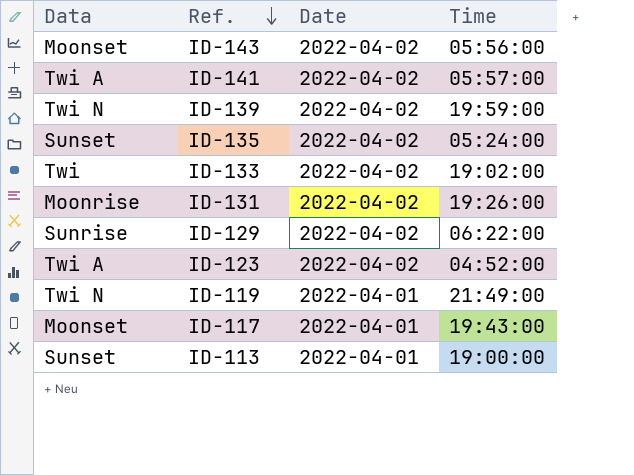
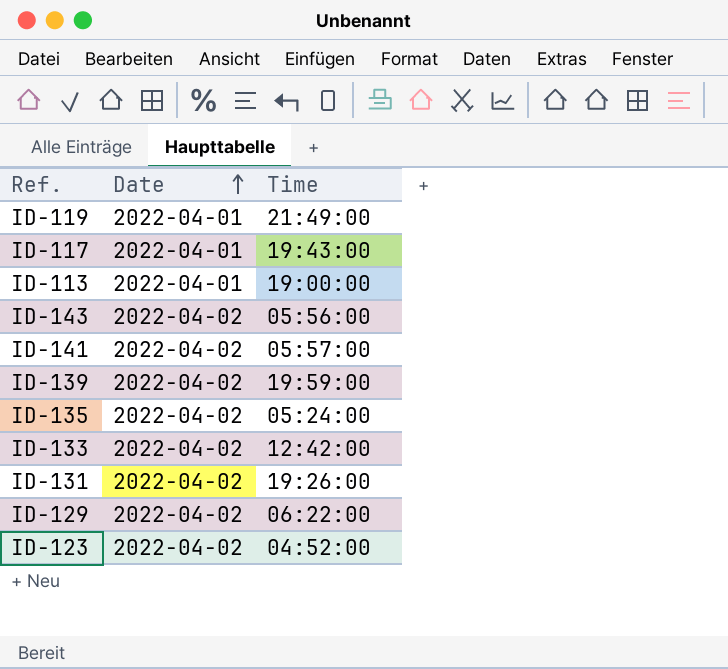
row order: Ref. descending -> Date ascending
column Data | position: 1 -> none
ID-133 | Time: 19:02:00 -> 12:42:00

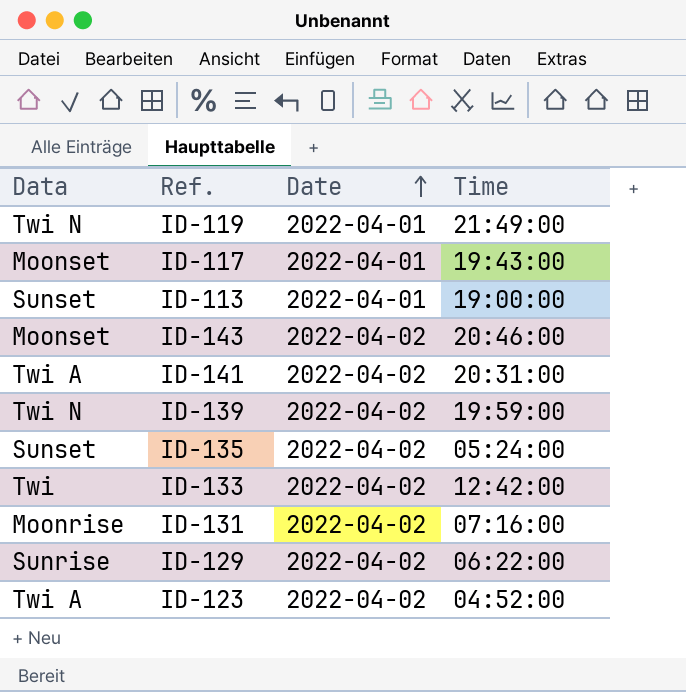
column Data | position: none -> 1
ID-143 | Time: 05:56:00 -> 20:46:00
ID-141 | Time: 05:57:00 -> 20:31:00
ID-131 | Time: 19:26:00 -> 07:16:00

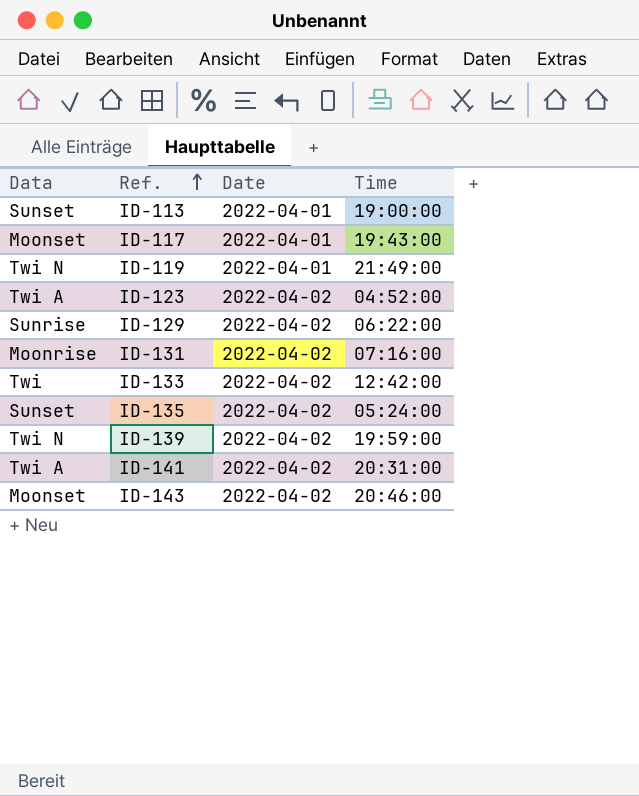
row order: Date ascending -> Ref. ascending

